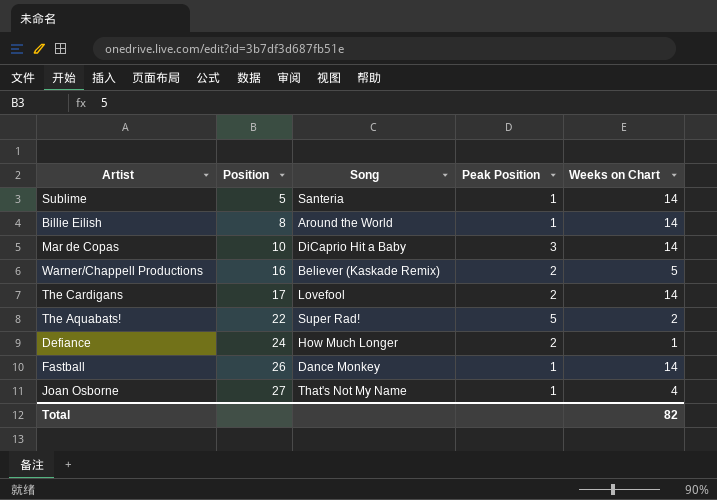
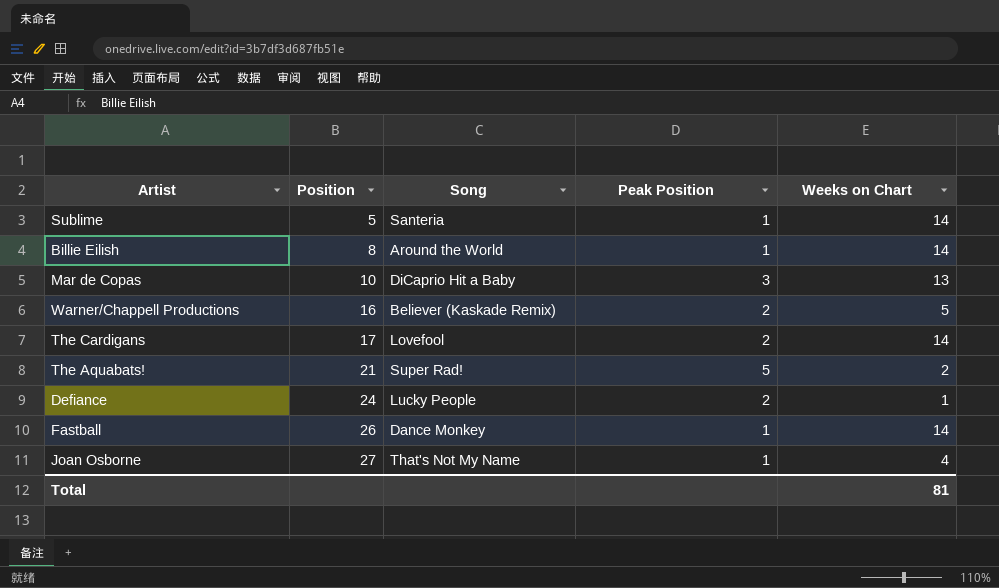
Mar de Copas | Weeks on Chart: 14 -> 13
The Aquabats! | Position: 22 -> 21
Defiance | Song: How Much Longer -> Lucky People
Total | Weeks on Chart: 82 -> 81

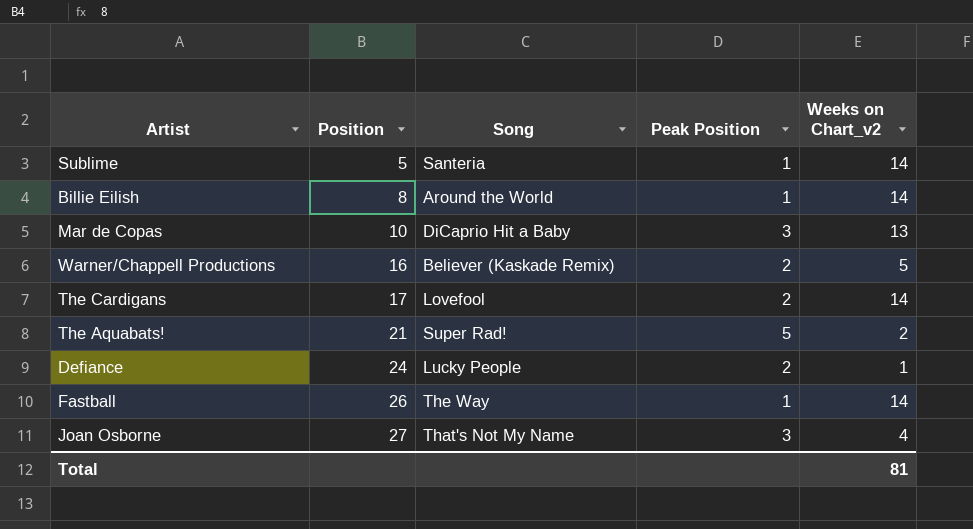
column name: Weeks on Chart -> Weeks on Chart_v2
Fastball | Song: Dance Monkey -> The Way
Joan Osborne | Peak Position: 1 -> 3

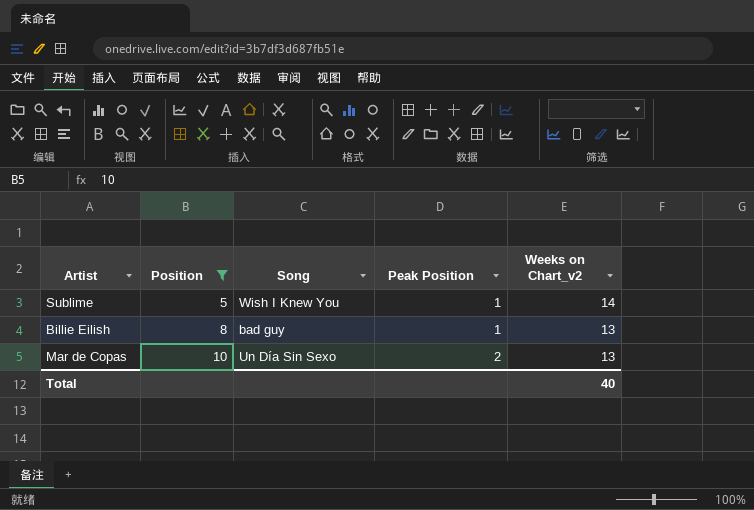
filter: none -> Position <= 10
Sublime | Song: Santeria -> Wish I Knew You
Billie Eilish | Song: Around the World -> bad guy
Billie Eilish | Weeks on Chart_v2: 14 -> 13
Mar de Copas | Song: DiCaprio Hit a Baby -> Un Día Sin Sexo
Mar de Copas | Peak Position: 3 -> 2
Total | Weeks on Chart_v2: 81 -> 40

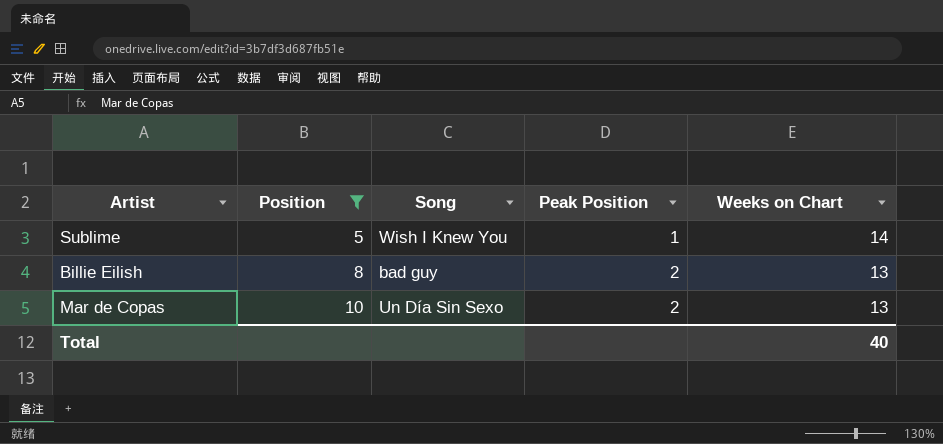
column name: Weeks on Chart_v2 -> Weeks on Chart
Billie Eilish | Peak Position: 1 -> 2

